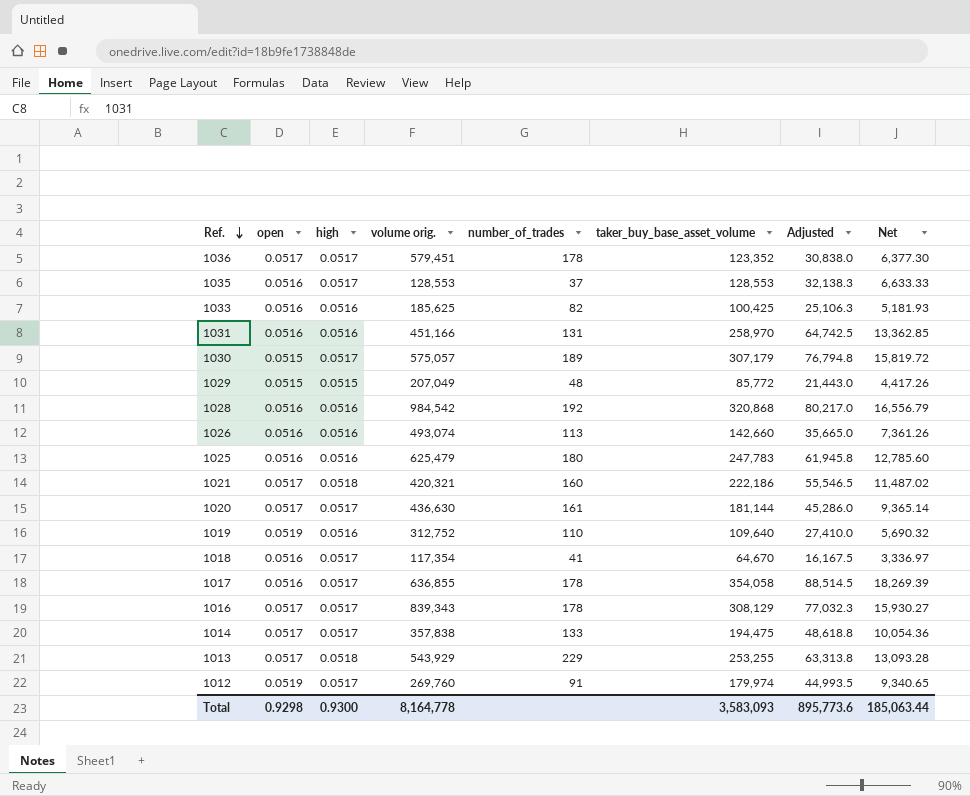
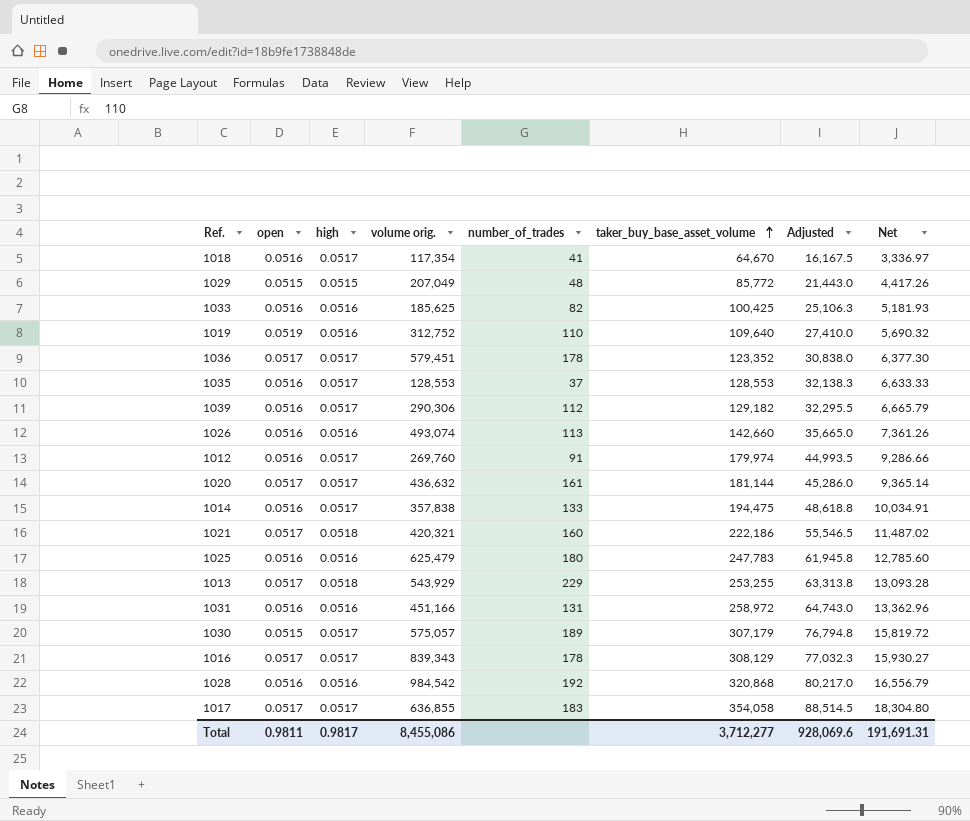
row order: Ref. descending -> taker_buy_base_asset_volume ascending
row 1039: none -> 0.0516 | 0.0517 | 290,306 | 112 | 129,182 | 32,295.5 | 6,665.79
1012 | open: 0.0519 -> 0.0516
1012 | Net: 9,340.65 -> 9,286.66
1020 | volume orig.: 436,630 -> 436,632
1014 | open: 0.0517 -> 0.0516
1014 | Net: 10,054.36 -> 10,034.91
1031 | taker_buy_base_asset_volume: 258,970 -> 258,972
1031 | Adjusted: 64,742.5 -> 64,743.0
1031 | Net: 13,362.85 -> 13,362.96
1017 | open: 0.0516 -> 0.0517
1017 | number_of_trades: 178 -> 183
1017 | Net: 18,269.39 -> 18,304.80
Total | open: 0.9298 -> 0.9811
Total | high: 0.9300 -> 0.9817
Total | volume orig.: 8,164,778 -> 8,455,086
Total | taker_buy_base_asset_volume: 3,583,093 -> 3,712,277
Total | Adjusted: 895,773.6 -> 928,069.6
Total | Net: 185,063.44 -> 191,691.31

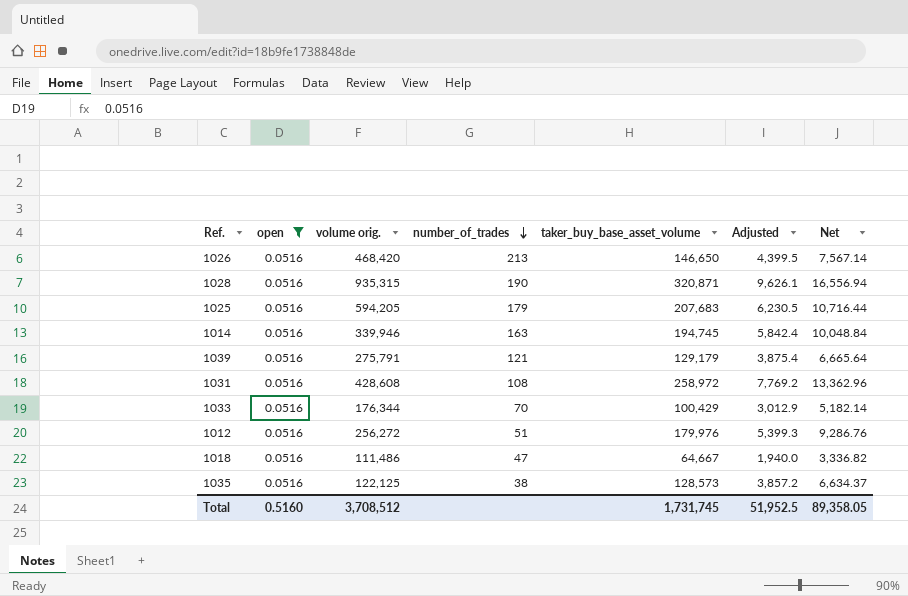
filter: none -> open = 0.0516
row order: taker_buy_base_asset_volume ascending -> number_of_trades descending
column high | position: 3 -> none
column Adjusted | formula: [taker_buy_base_asset_volume] * 0.25 -> [taker_buy_base_asset_volume] * 0.03
1026 | volume orig.: 493,074 -> 468,420
1026 | number_of_trades: 113 -> 213
1026 | taker_buy_base_asset_volume: 142,660 -> 146,650
1026 | Net: 7,361.26 -> 7,567.14
1028 | volume orig.: 984,542 -> 935,315
1028 | number_of_trades: 192 -> 190
1028 | taker_buy_base_asset_volume: 320,868 -> 320,871
1028 | Net: 16,556.79 -> 16,556.94
1025 | volume orig.: 625,479 -> 594,205
1025 | number_of_trades: 180 -> 179
1025 | taker_buy_base_asset_volume: 247,783 -> 207,683
1025 | Net: 12,785.60 -> 10,716.44
1014 | volume orig.: 357,838 -> 339,946
1014 | number_of_trades: 133 -> 163
1014 | taker_buy_base_asset_volume: 194,475 -> 194,745
1014 | Net: 10,034.91 -> 10,048.84
1039 | volume orig.: 290,306 -> 275,791
1039 | number_of_trades: 112 -> 121
1039 | taker_buy_base_asset_volume: 129,182 -> 129,179
1039 | Net: 6,665.79 -> 6,665.64
1031 | volume orig.: 451,166 -> 428,608
1031 | number_of_trades: 131 -> 108
1033 | volume orig.: 185,625 -> 176,344
1033 | number_of_trades: 82 -> 70
1033 | taker_buy_base_asset_volume: 100,425 -> 100,429
1033 | Net: 5,181.93 -> 5,182.14
1012 | volume orig.: 269,760 -> 256,272
1012 | number_of_trades: 91 -> 51
1012 | taker_buy_base_asset_volume: 179,974 -> 179,976
1012 | Net: 9,286.66 -> 9,286.76
1018 | volume orig.: 117,354 -> 111,486
1018 | number_of_trades: 41 -> 47
1018 | taker_buy_base_asset_volume: 64,670 -> 64,667
1018 | Net: 3,336.97 -> 3,336.82
1035 | volume orig.: 128,553 -> 122,125
1035 | number_of_trades: 37 -> 38
1035 | taker_buy_base_asset_volume: 128,553 -> 128,573
1035 | Net: 6,633.33 -> 6,634.37
Total | open: 0.9811 -> 0.5160
Total | volume orig.: 8,455,086 -> 3,708,512
Total | taker_buy_base_asset_volume: 3,712,277 -> 1,731,745
Total | Adjusted: 928,069.6 -> 51,952.5
Total | Net: 191,691.31 -> 89,358.05

